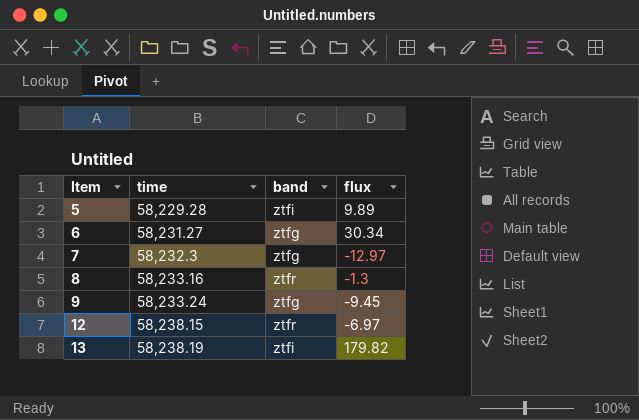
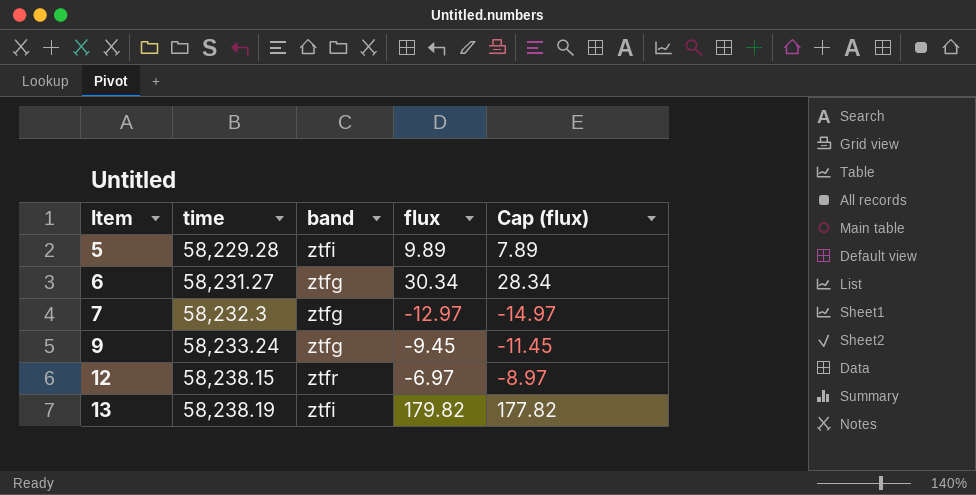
column Cap (flux) | formula: none -> [flux] - 2
row 8: 58,233.16 | ztfr | -1.3 -> none

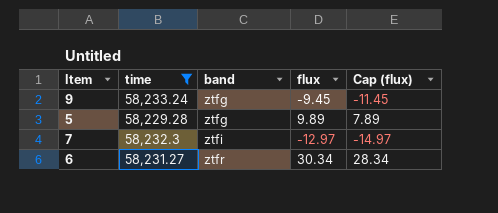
filter: none -> time <= 58,233.24
row order: Item ascending -> band ascending
5 | band: ztfi -> ztfg
7 | band: ztfg -> ztfi
6 | band: ztfg -> ztfr

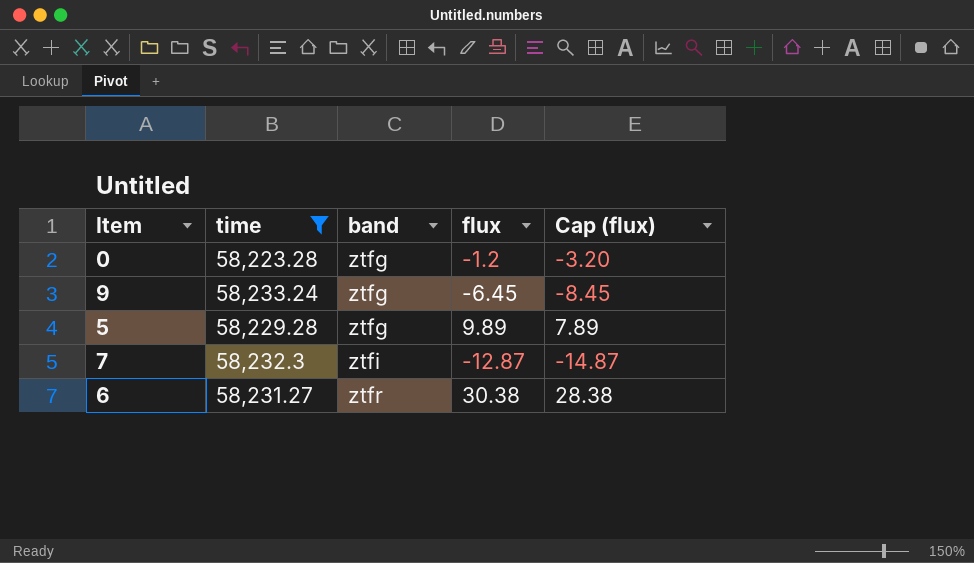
row 0: none -> 58,223.28 | ztfg | -1.2 | -3.20
9 | flux: -9.45 -> -6.45
9 | Cap (flux): -11.45 -> -8.45
7 | flux: -12.97 -> -12.87
7 | Cap (flux): -14.97 -> -14.87
6 | flux: 30.34 -> 30.38
6 | Cap (flux): 28.34 -> 28.38

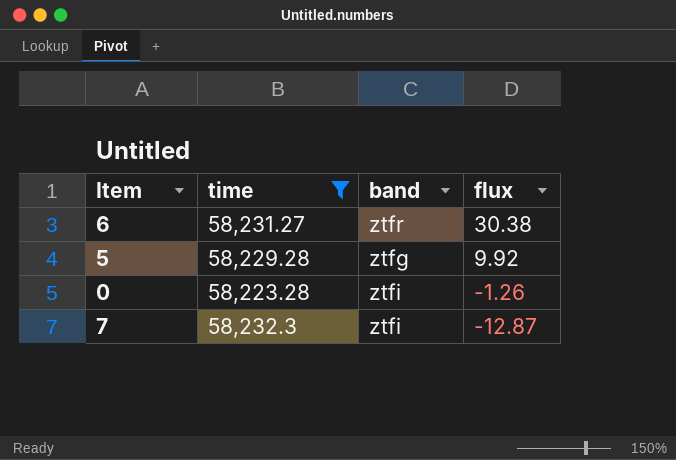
row order: band ascending -> flux descending
column Cap (flux) | formula: [flux] - 2 -> none
row 9: 58,233.24 | ztfg | -6.45 | -8.45 -> none
5 | flux: 9.89 -> 9.92
0 | band: ztfg -> ztfi
0 | flux: -1.2 -> -1.26

